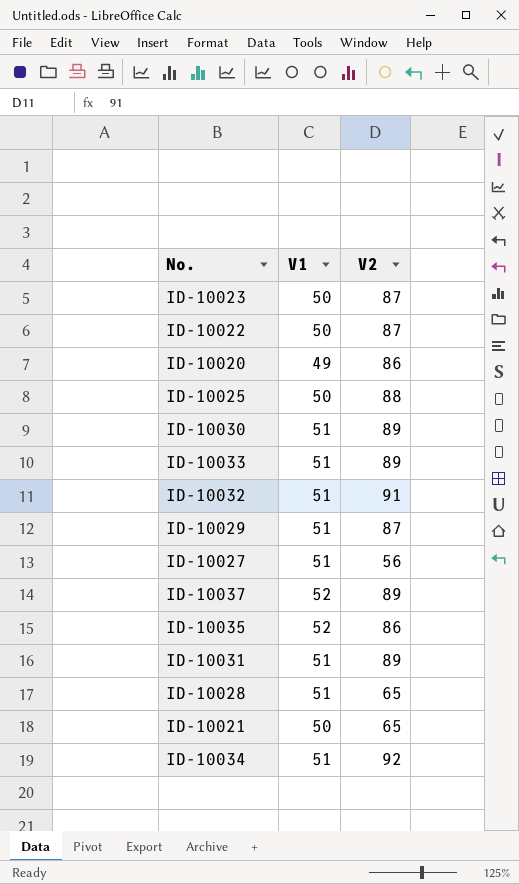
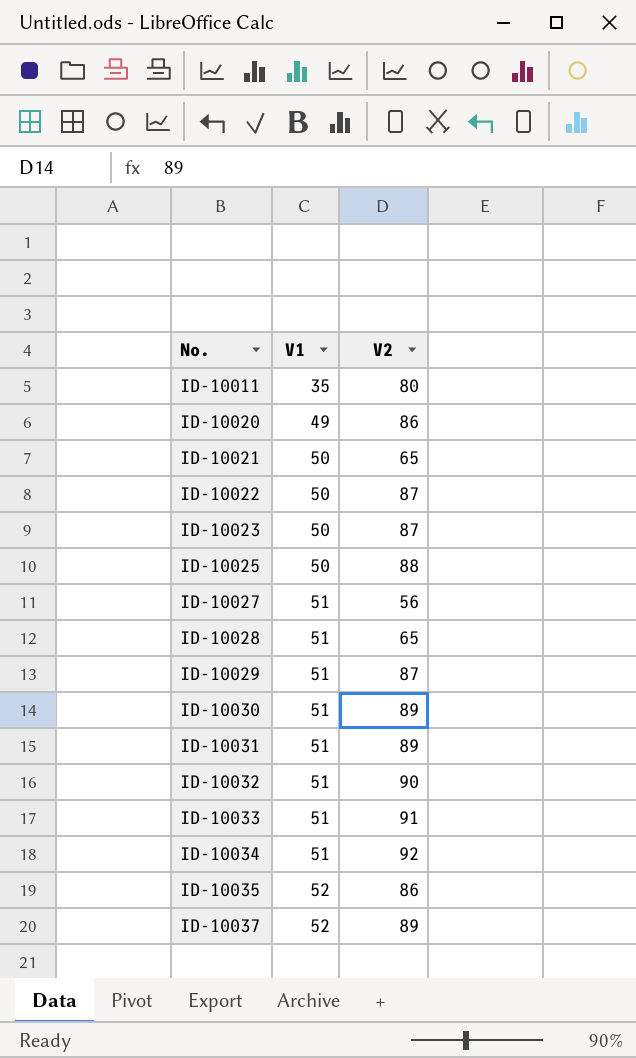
row order: none -> No. ascending
row ID-10011: none -> 35 | 80
ID-10032 | V2: 91 -> 90
ID-10033 | V2: 89 -> 91

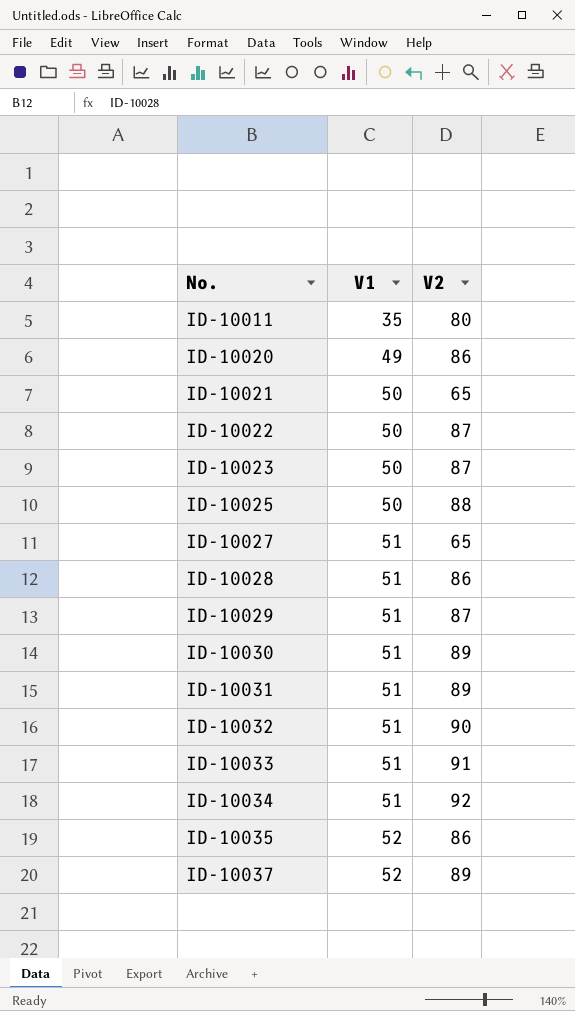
ID-10027 | V2: 56 -> 65
ID-10028 | V2: 65 -> 86

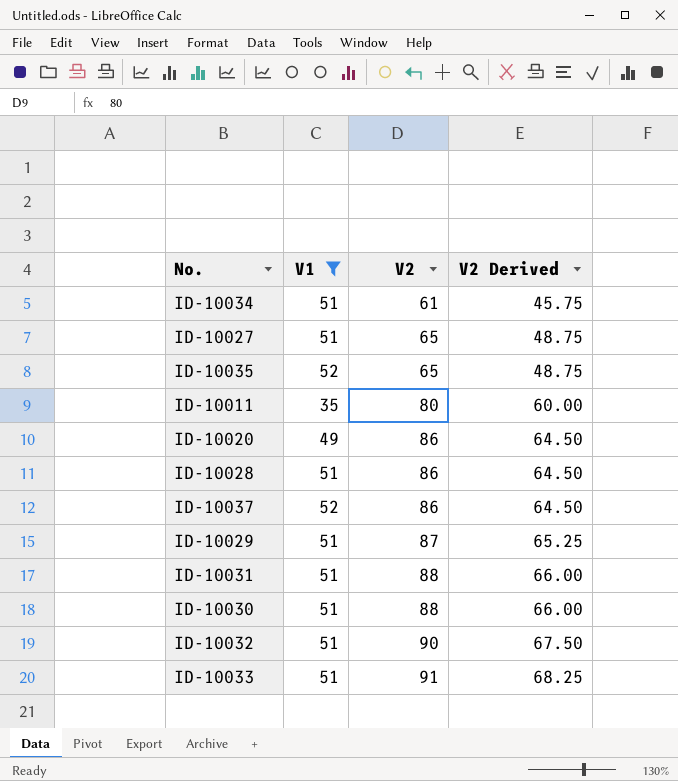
filter: none -> V1 != 50
row order: No. ascending -> V2 ascending
column V2 Derived | formula: none -> [V2] * 0.75
ID-10034 | V2: 92 -> 61
ID-10035 | V2: 86 -> 65
ID-10037 | V2: 89 -> 86
ID-10031 | V2: 89 -> 88
ID-10030 | V2: 89 -> 88

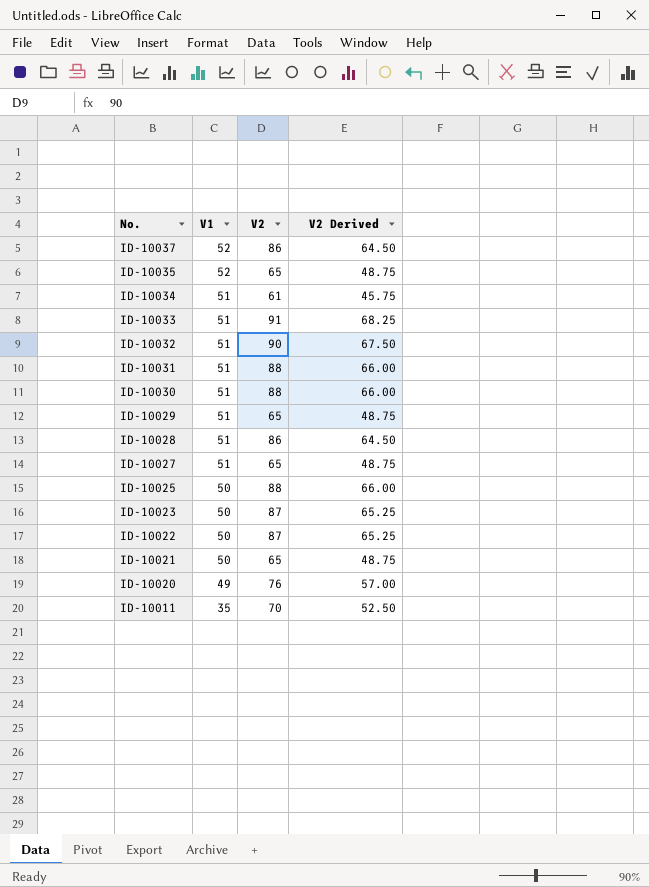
filter: V1 != 50 -> none
row order: V2 ascending -> No. descending
ID-10029 | V2: 87 -> 65
ID-10029 | V2 Derived: 65.25 -> 48.75
ID-10020 | V2: 86 -> 76
ID-10020 | V2 Derived: 64.50 -> 57.00
ID-10011 | V2: 80 -> 70
ID-10011 | V2 Derived: 60.00 -> 52.50

